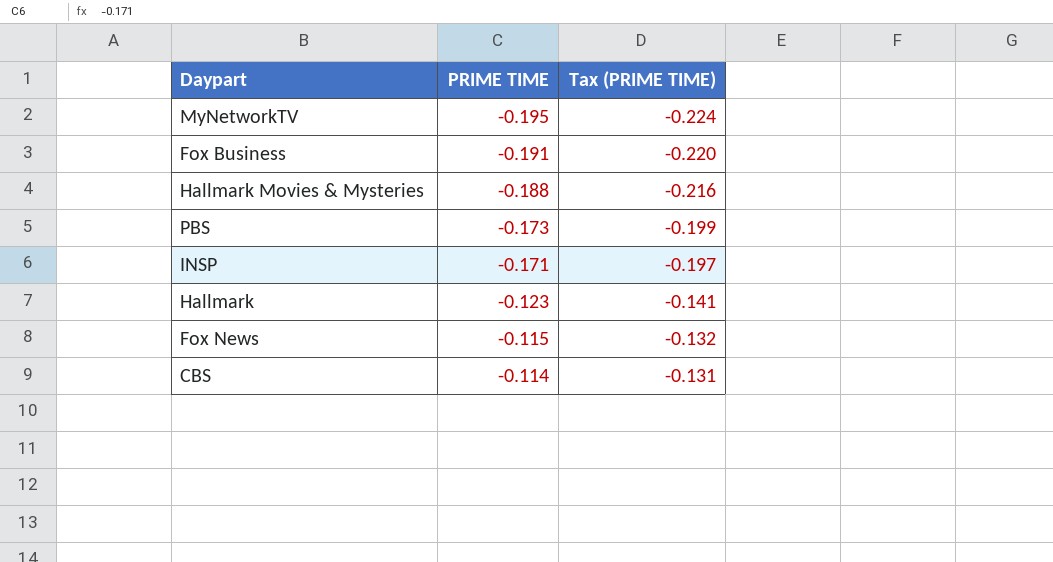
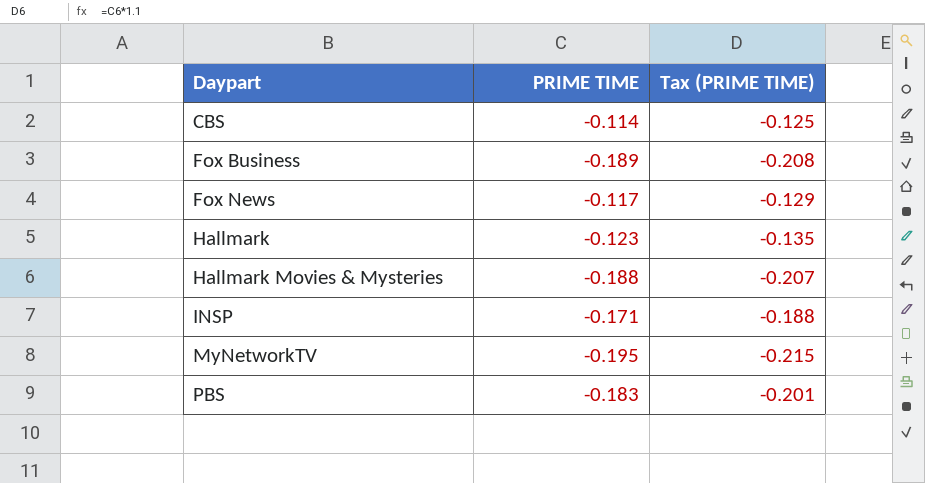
row order: PRIME TIME ascending -> Daypart ascending
column Tax (PRIME TIME) | formula: [PRIME TIME] * 1.15 -> [PRIME TIME] * 1.1
Fox Business | PRIME TIME: -0.191 -> -0.189
Fox News | PRIME TIME: -0.115 -> -0.117
PBS | PRIME TIME: -0.173 -> -0.183

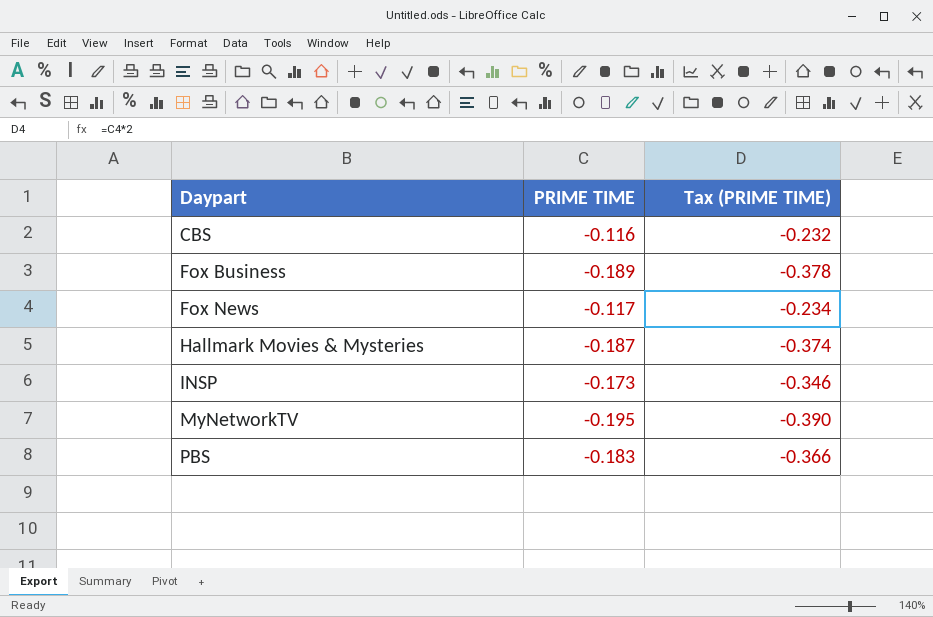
column Tax (PRIME TIME) | formula: [PRIME TIME] * 1.1 -> [PRIME TIME] * 2
row Hallmark: -0.123 | -0.135 -> none
CBS | PRIME TIME: -0.114 -> -0.116
Hallmark Movies & Mysteries | PRIME TIME: -0.188 -> -0.187
INSP | PRIME TIME: -0.171 -> -0.173

